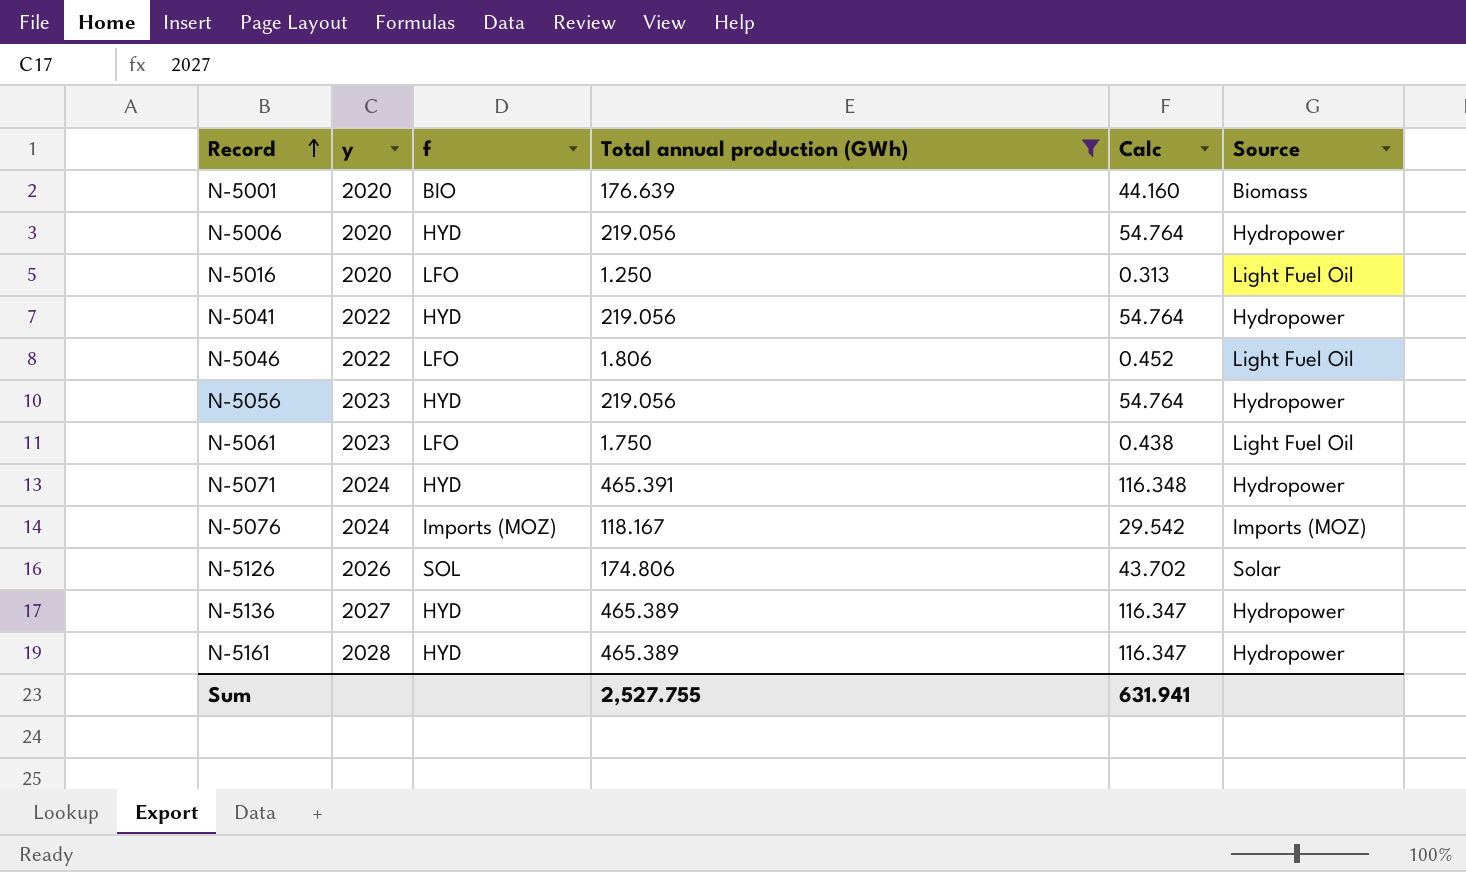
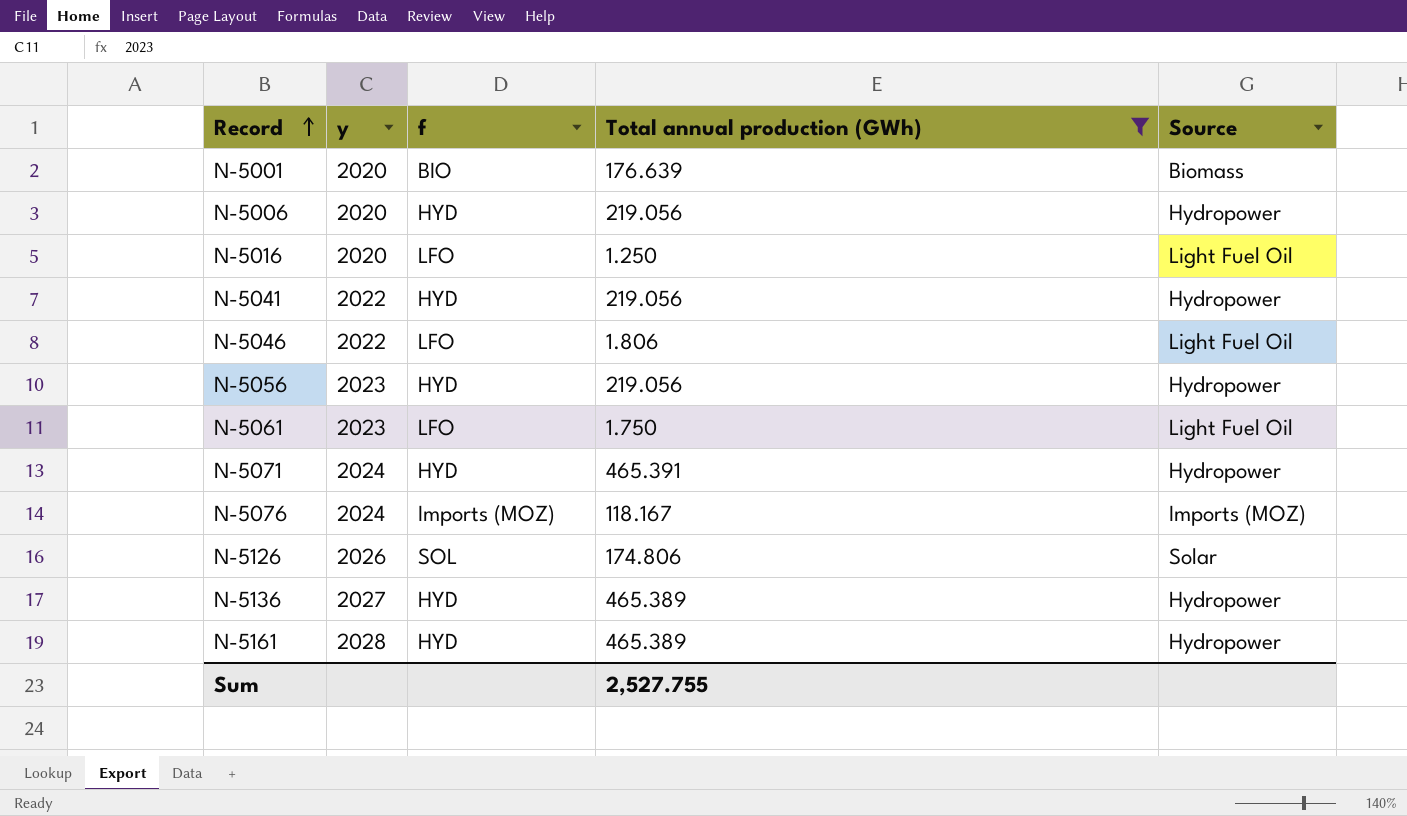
column Calc | formula: [Total annual production (GWh)] * 0.25 -> none

